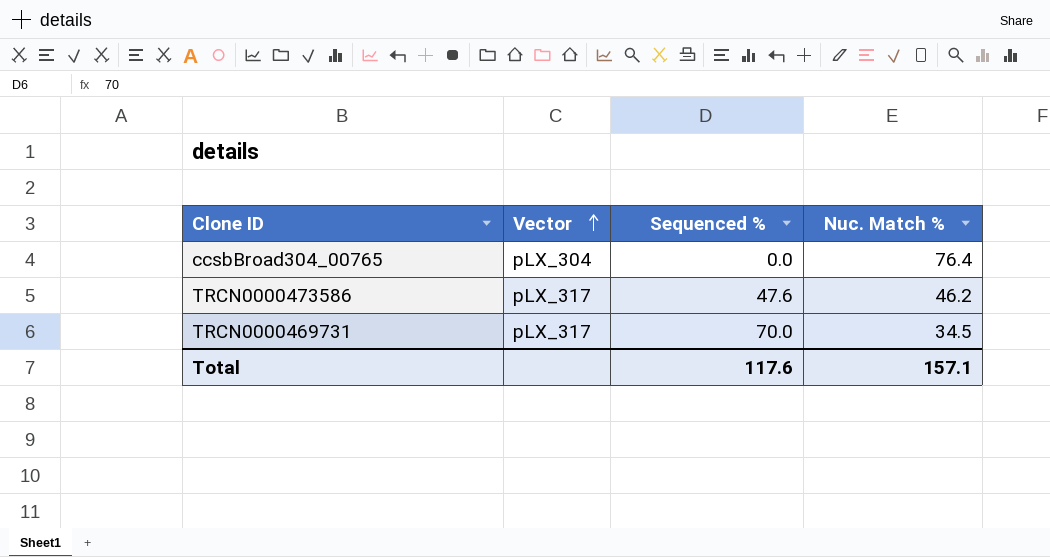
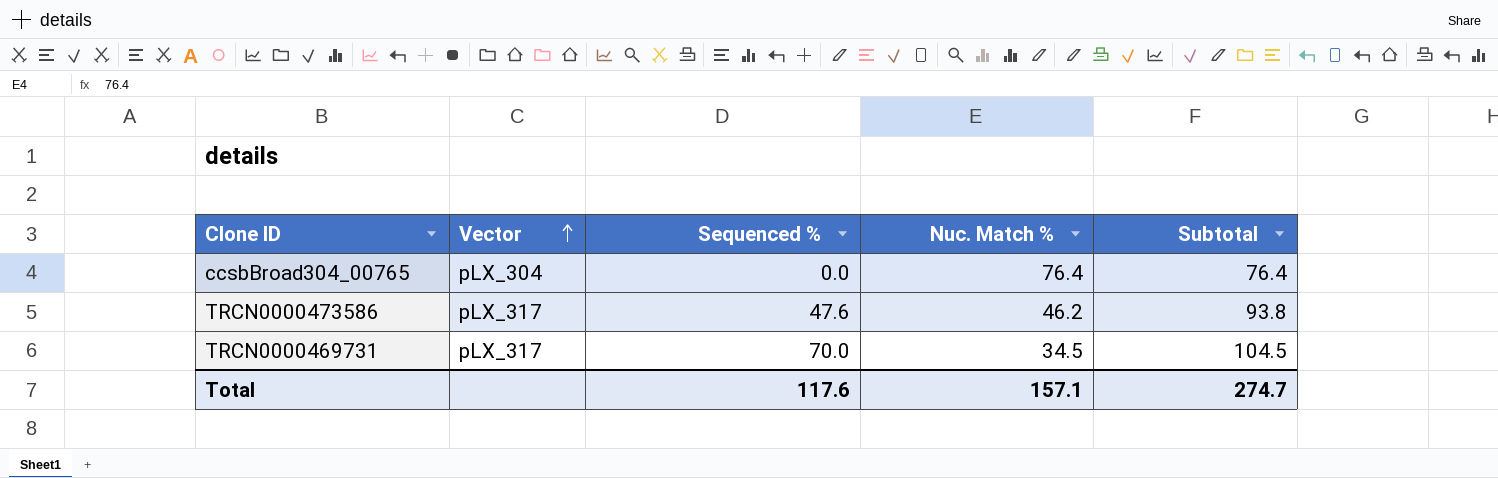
column Subtotal | formula: none -> [Sequenced %] + [Nuc. Match %]

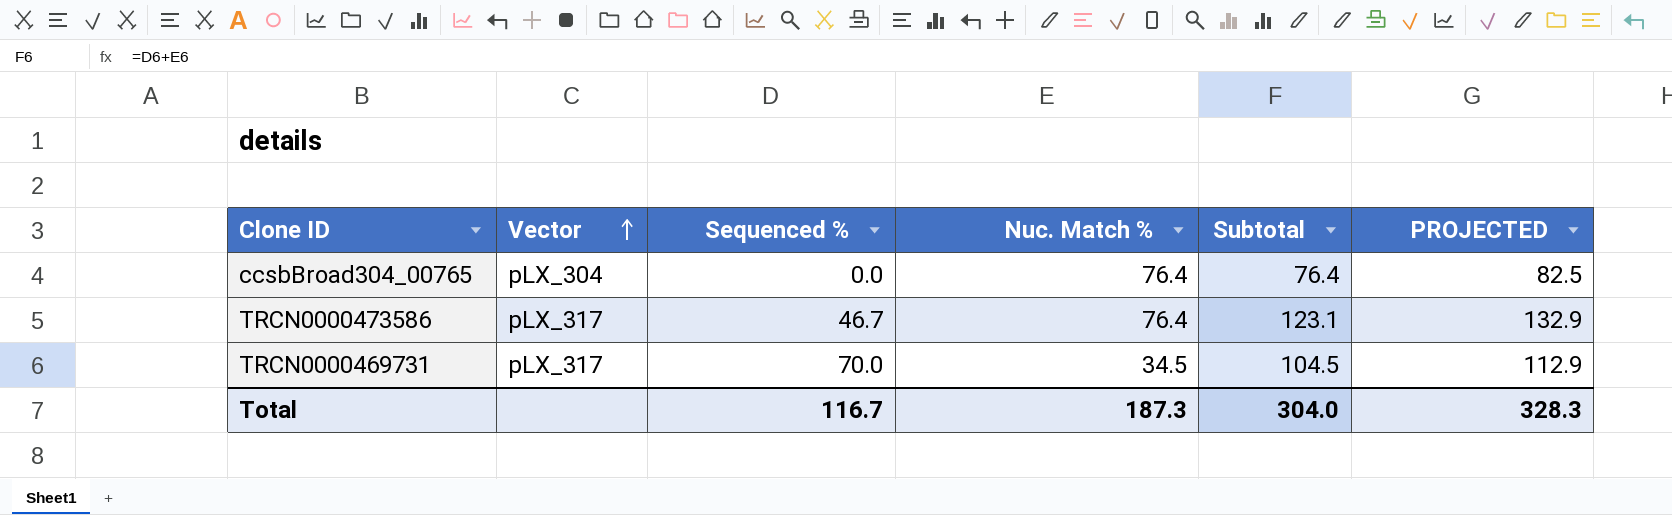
column PROJECTED | formula: none -> [Subtotal] * 1.08
TRCN0000473586 | Sequenced %: 47.6 -> 46.7
TRCN0000473586 | Nuc. Match %: 46.2 -> 76.4
TRCN0000473586 | Subtotal: 93.8 -> 123.1
Total | Sequenced %: 117.6 -> 116.7
Total | Nuc. Match %: 157.1 -> 187.3
Total | Subtotal: 274.7 -> 304.0

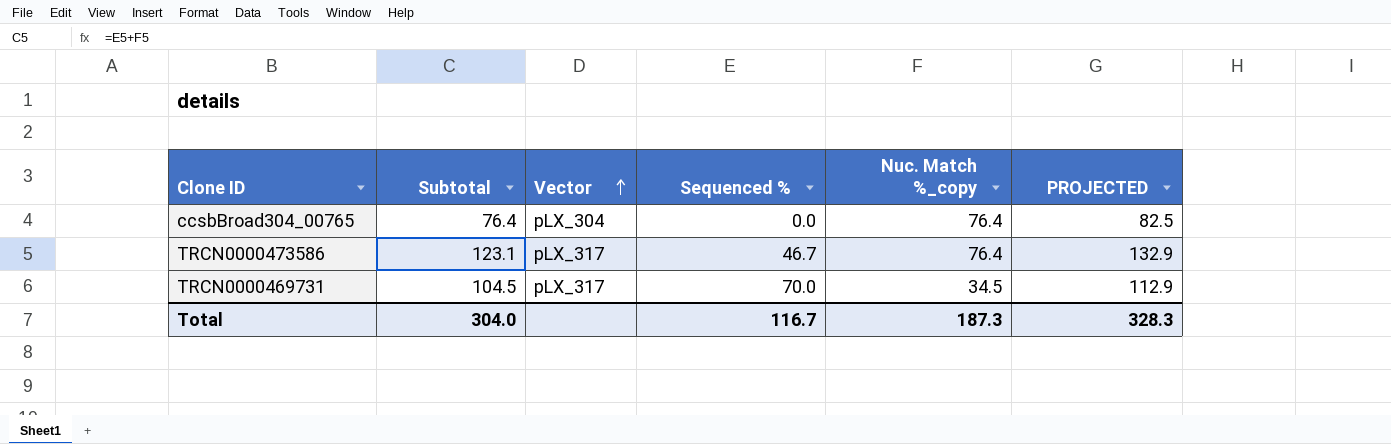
column Subtotal | position: 5 -> 2
column name: Nuc. Match % -> Nuc. Match %_copy

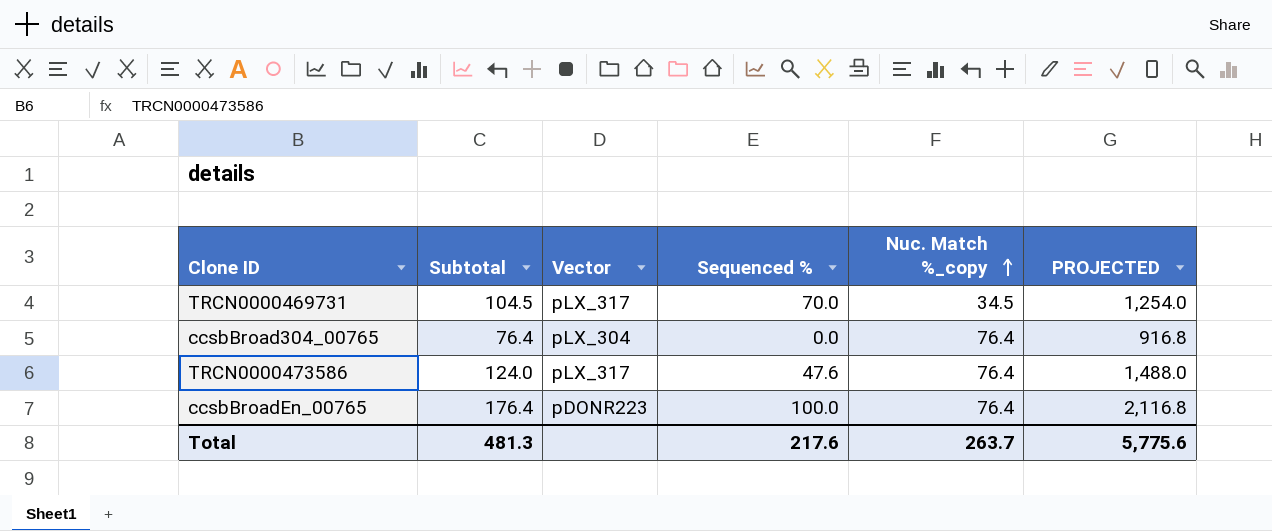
row order: Vector ascending -> Nuc. Match %_copy ascending
column PROJECTED | formula: [Subtotal] * 1.08 -> [Subtotal] * 12
TRCN0000473586 | Subtotal: 123.1 -> 124.0
TRCN0000473586 | Sequenced %: 46.7 -> 47.6
row ccsbBroadEn_00765: none -> 176.4 | pDONR223 | 100.0 | 76.4 | 2,116.8
Total | Subtotal: 304.0 -> 481.3
Total | Sequenced %: 116.7 -> 217.6
Total | Nuc. Match %_copy: 187.3 -> 263.7
Total | PROJECTED: 328.3 -> 5,775.6

